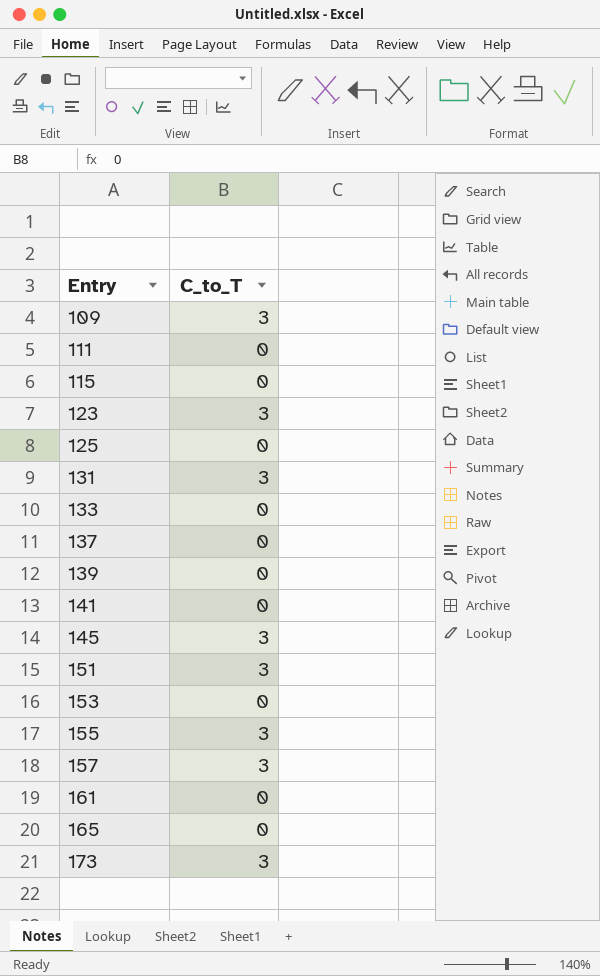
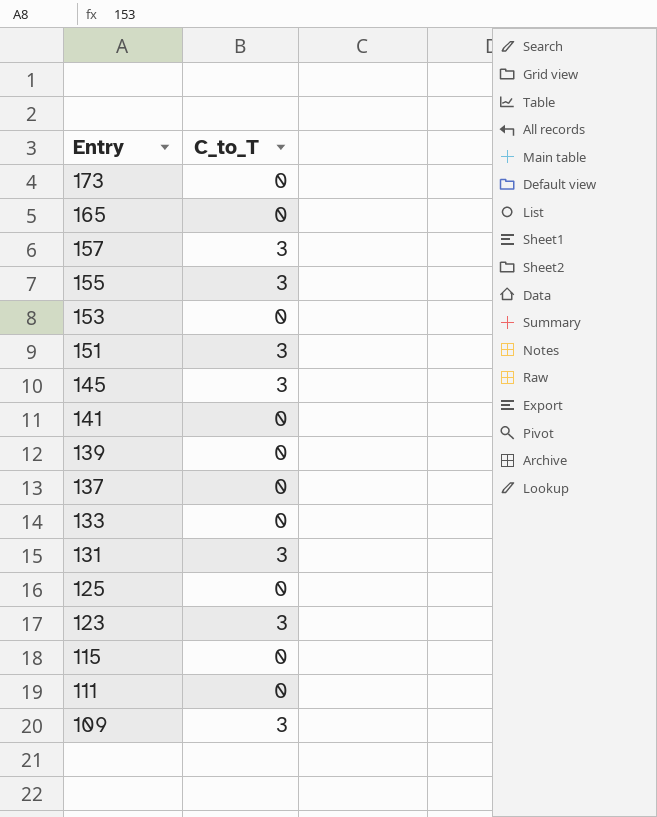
row order: Entry ascending -> Entry descending
row 161: 0 -> none
173 | C_to_T: 3 -> 0

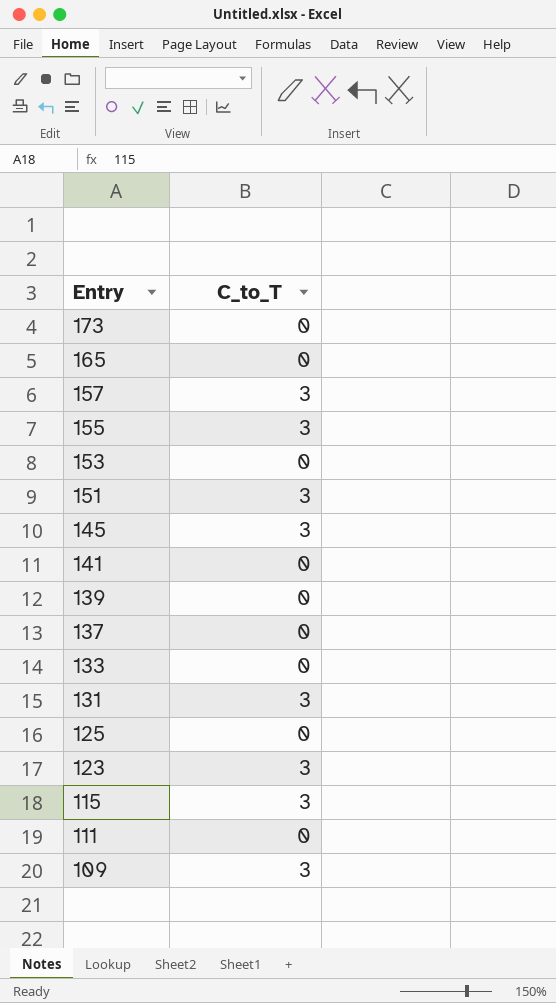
115 | C_to_T: 0 -> 3

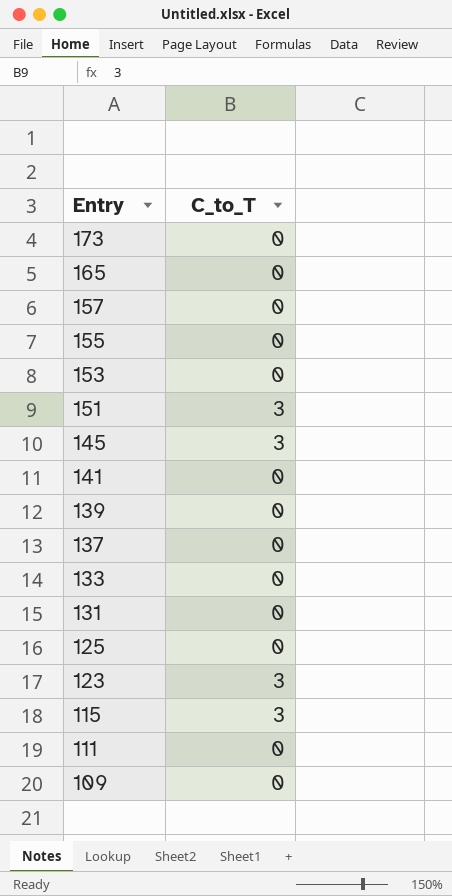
157 | C_to_T: 3 -> 0
155 | C_to_T: 3 -> 0
131 | C_to_T: 3 -> 0
109 | C_to_T: 3 -> 0

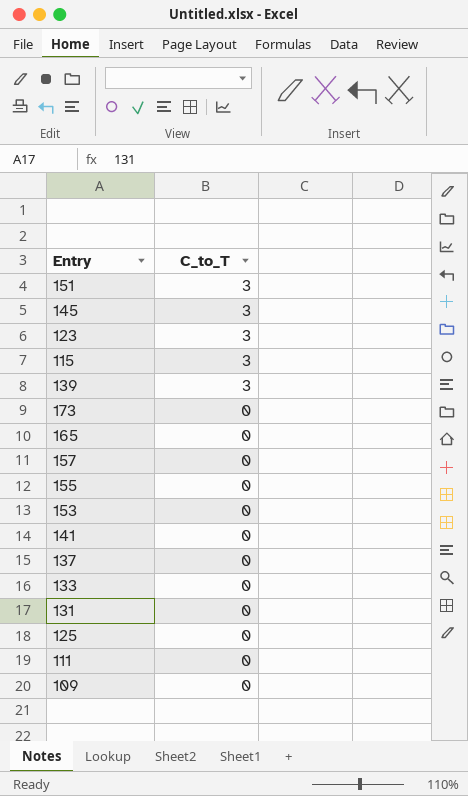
row order: Entry descending -> C_to_T descending
139 | C_to_T: 0 -> 3

